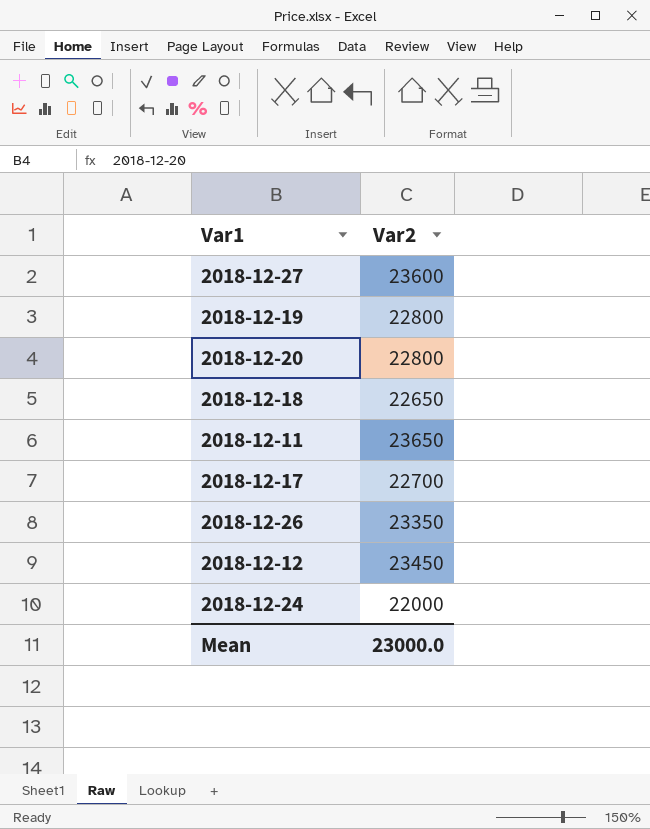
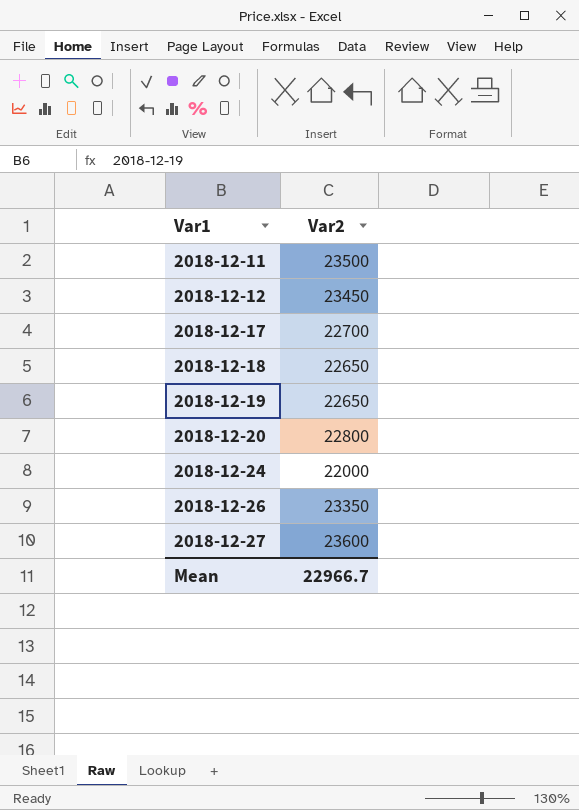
row order: none -> Var1 ascending
2018-12-11 | Var2: 23650 -> 23500
2018-12-19 | Var2: 22800 -> 22650
Mean | Var2: 23000.0 -> 22966.7

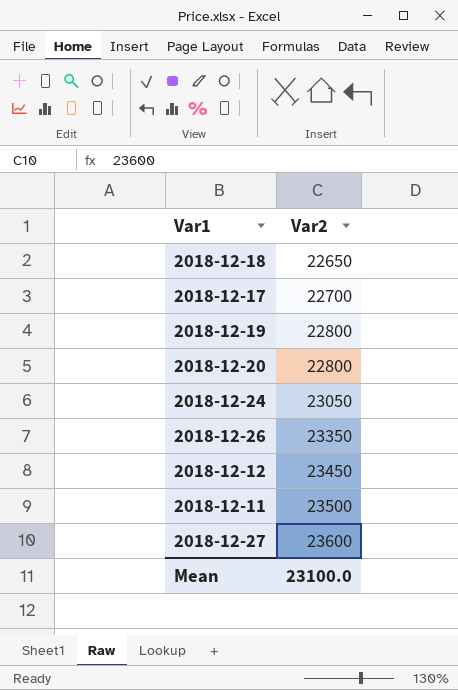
row order: Var1 ascending -> Var2 ascending
2018-12-19 | Var2: 22650 -> 22800
2018-12-24 | Var2: 22000 -> 23050
Mean | Var2: 22966.7 -> 23100.0

